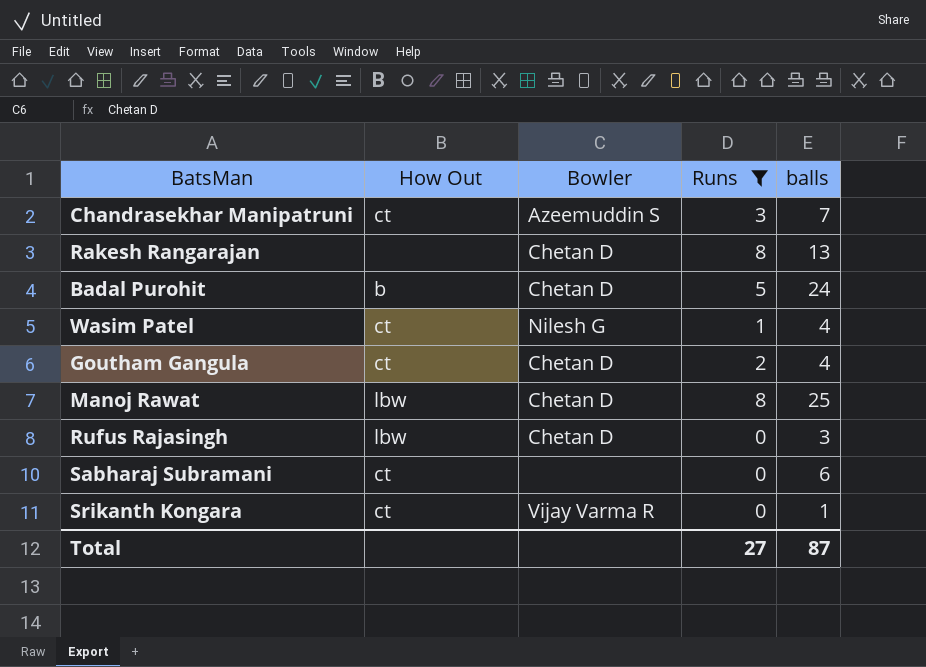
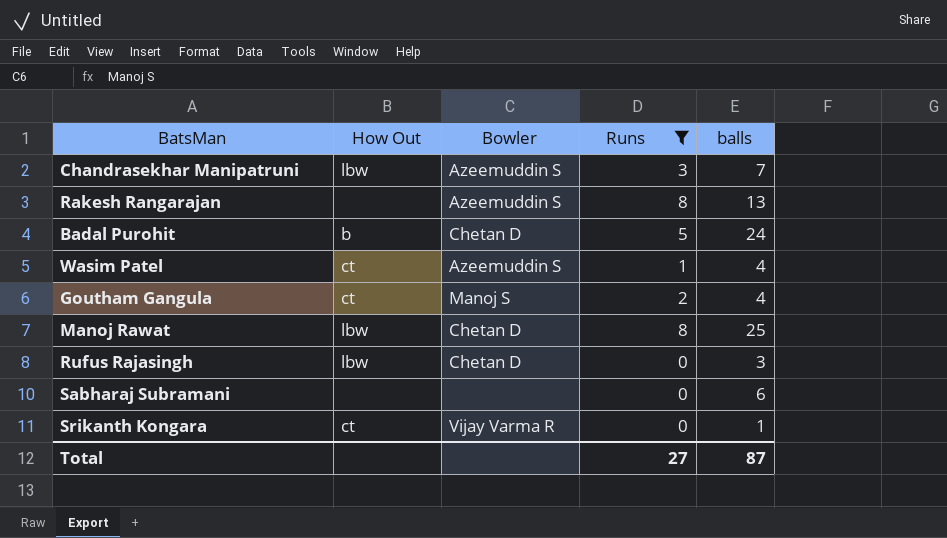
Chandrasekhar Manipatruni | How Out: ct -> lbw
Rakesh Rangarajan | Bowler: Chetan D -> Azeemuddin S
Wasim Patel | Bowler: Nilesh G -> Azeemuddin S
Goutham Gangula | Bowler: Chetan D -> Manoj S
Sabharaj Subramani | How Out: ct -> none

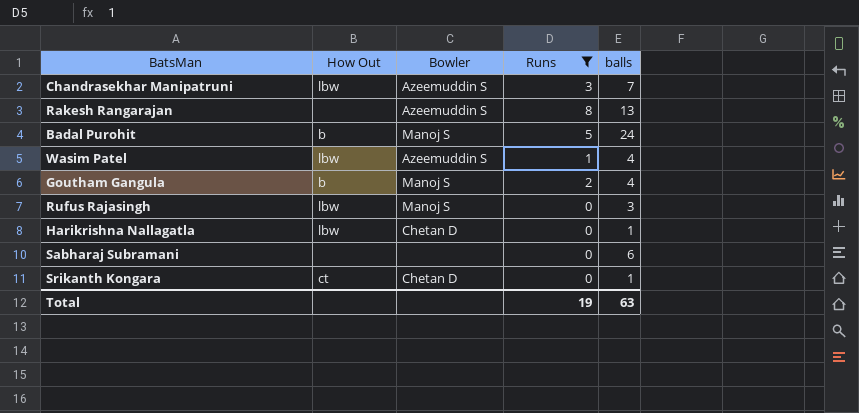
row Manoj Rawat: lbw | Chetan D | 8 | 25 -> none
Badal Purohit | Bowler: Chetan D -> Manoj S
Wasim Patel | How Out: ct -> lbw
Goutham Gangula | How Out: ct -> b
Rufus Rajasingh | Bowler: Chetan D -> Manoj S
row Harikrishna Nallagatla: none -> lbw | Chetan D | 0 | 1
Srikanth Kongara | Bowler: Vijay Varma R -> Chetan D
Total | Runs: 27 -> 19
Total | balls: 87 -> 63

